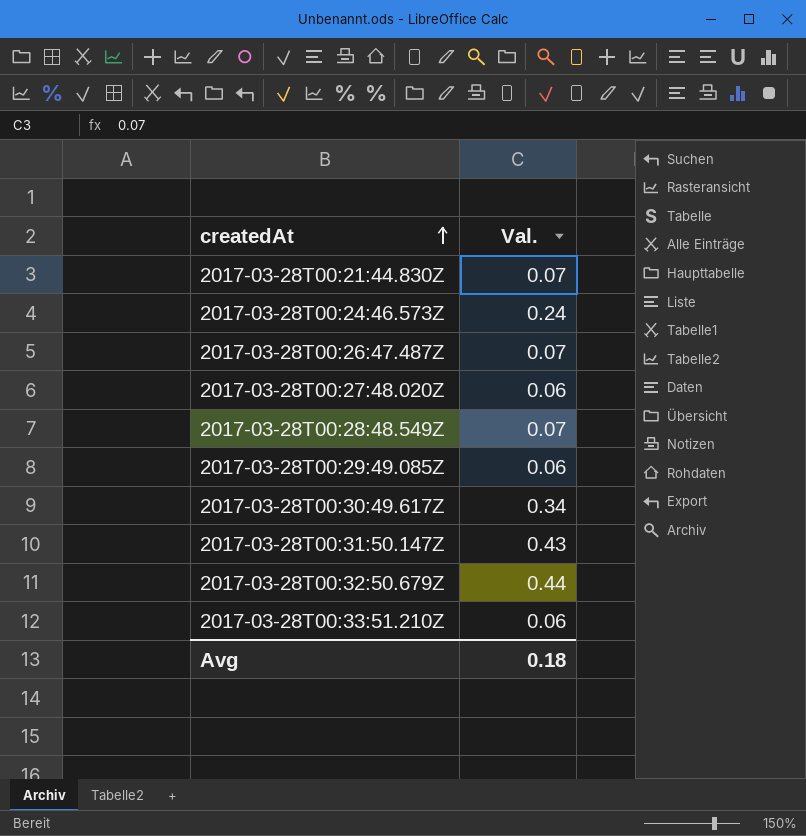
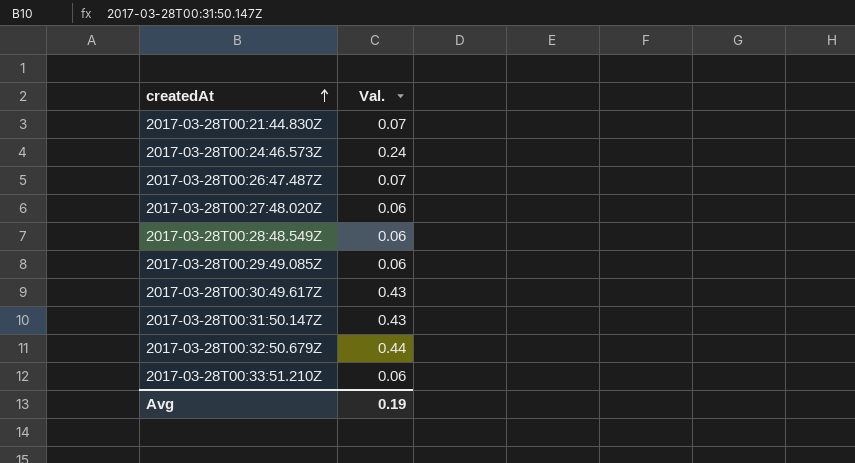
2017-03-28T00:28:48.549Z | Val.: 0.07 -> 0.06
2017-03-28T00:30:49.617Z | Val.: 0.34 -> 0.43
Avg | Val.: 0.18 -> 0.19

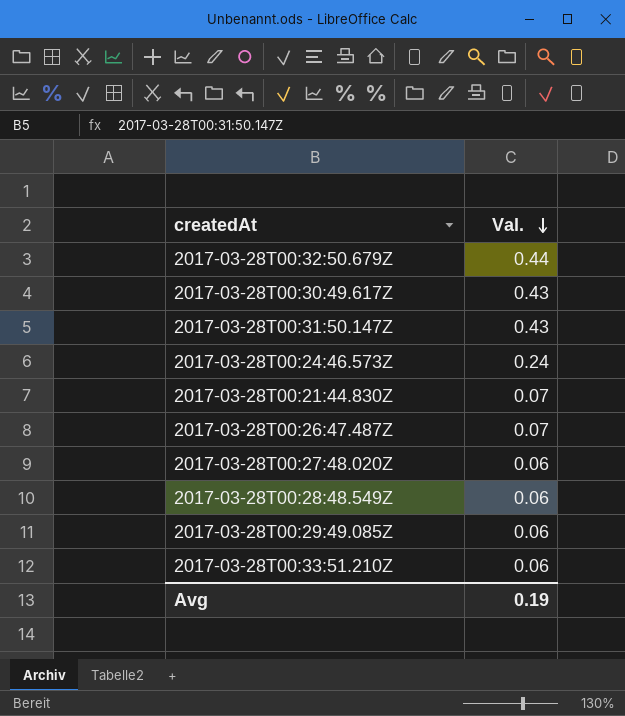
row order: createdAt ascending -> Val. descending

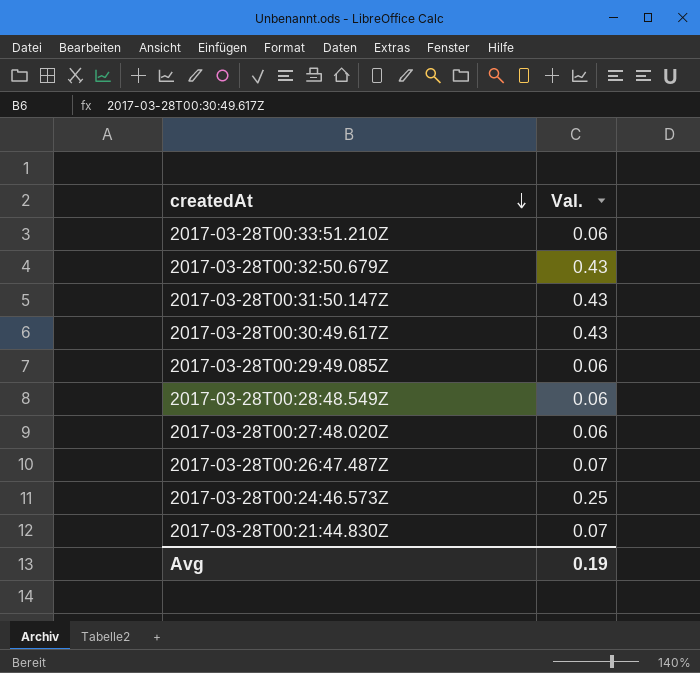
row order: Val. descending -> createdAt descending
2017-03-28T00:32:50.679Z | Val.: 0.44 -> 0.43
2017-03-28T00:24:46.573Z | Val.: 0.24 -> 0.25

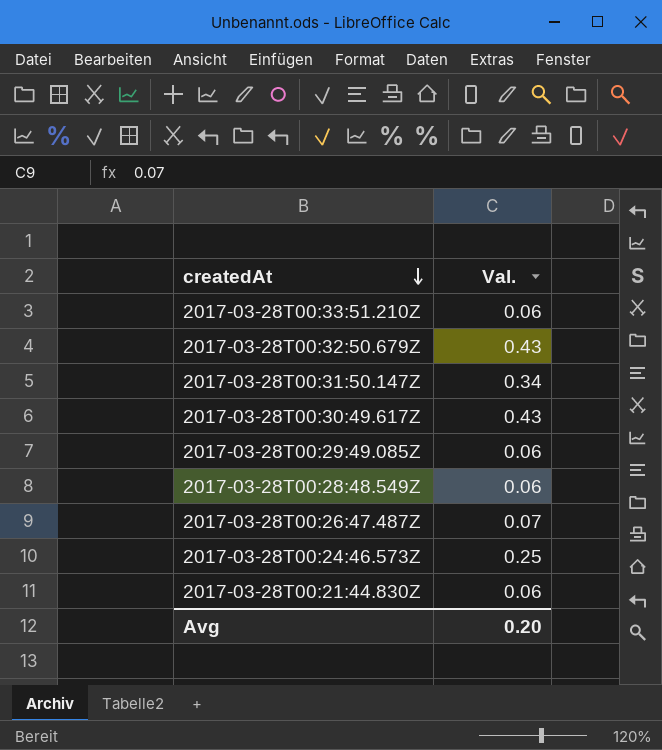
row 2017-03-28T00:27:48.020Z: 0.06 -> none
2017-03-28T00:31:50.147Z | Val.: 0.43 -> 0.34
2017-03-28T00:21:44.830Z | Val.: 0.07 -> 0.06
Avg | Val.: 0.19 -> 0.20

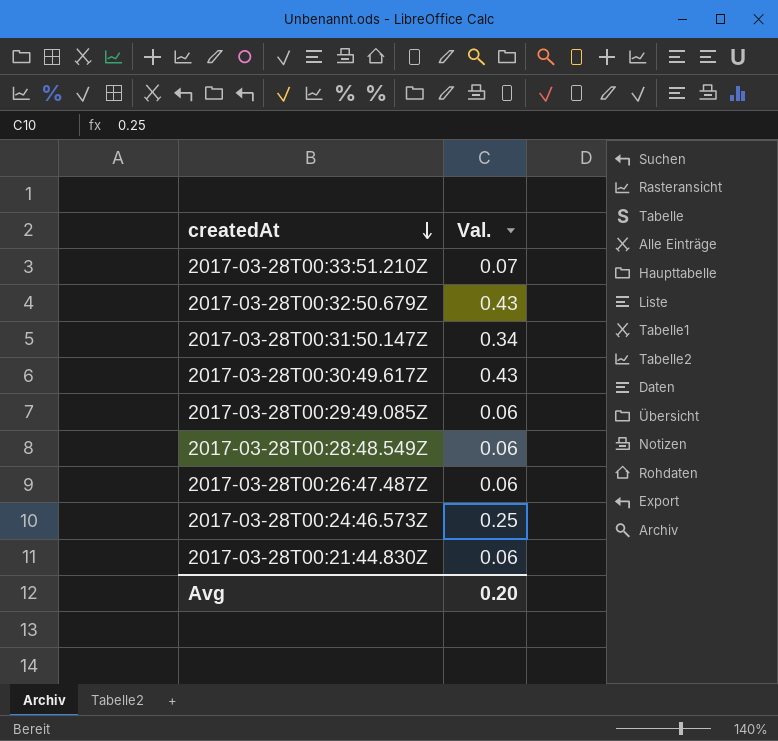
2017-03-28T00:33:51.210Z | Val.: 0.06 -> 0.07
2017-03-28T00:26:47.487Z | Val.: 0.07 -> 0.06

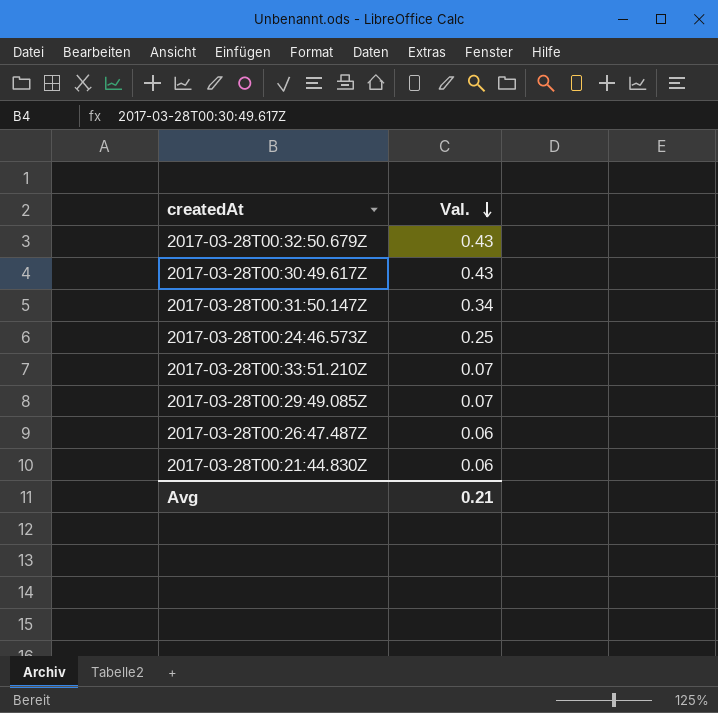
row order: createdAt descending -> Val. descending
row 2017-03-28T00:28:48.549Z: 0.06 -> none
2017-03-28T00:29:49.085Z | Val.: 0.06 -> 0.07
Avg | Val.: 0.20 -> 0.21

